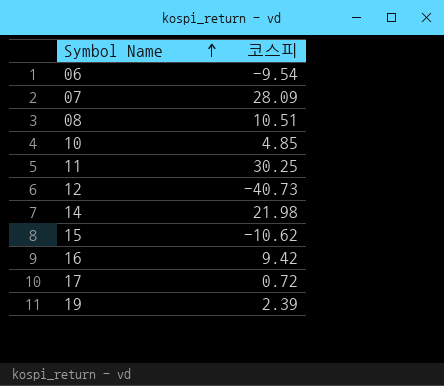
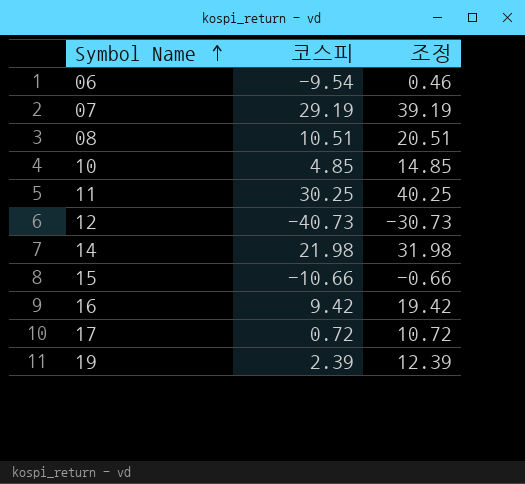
column 조정 | formula: none -> [코스피] + 10
07 | 코스피: 28.09 -> 29.19
15 | 코스피: -10.62 -> -10.66

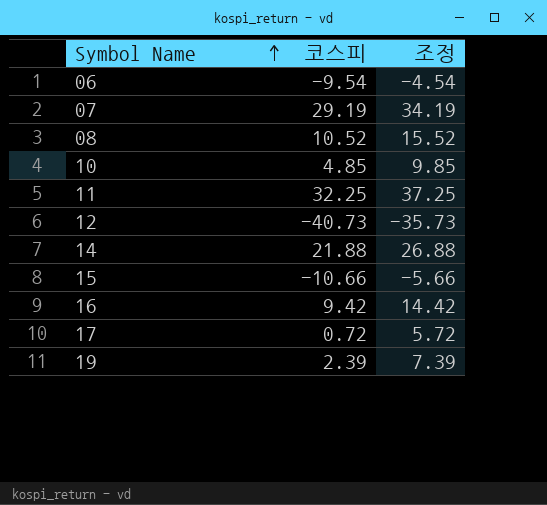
column 조정 | formula: [코스피] + 10 -> [코스피] + 5
08 | 코스피: 10.51 -> 10.52
11 | 코스피: 30.25 -> 32.25
14 | 코스피: 21.98 -> 21.88

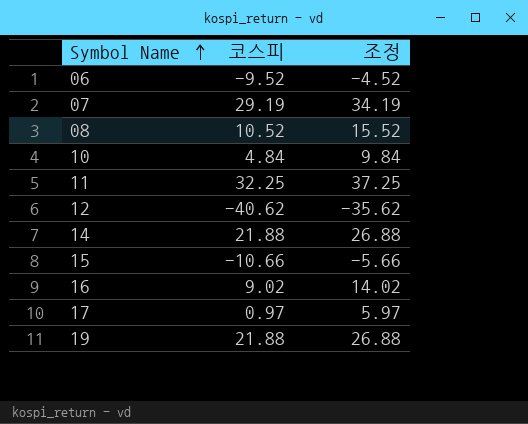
06 | 코스피: -9.54 -> -9.52
06 | 조정: -4.54 -> -4.52
10 | 코스피: 4.85 -> 4.84
10 | 조정: 9.85 -> 9.84
12 | 코스피: -40.73 -> -40.62
12 | 조정: -35.73 -> -35.62
16 | 코스피: 9.42 -> 9.02
16 | 조정: 14.42 -> 14.02
17 | 코스피: 0.72 -> 0.97
17 | 조정: 5.72 -> 5.97
19 | 코스피: 2.39 -> 21.88
19 | 조정: 7.39 -> 26.88

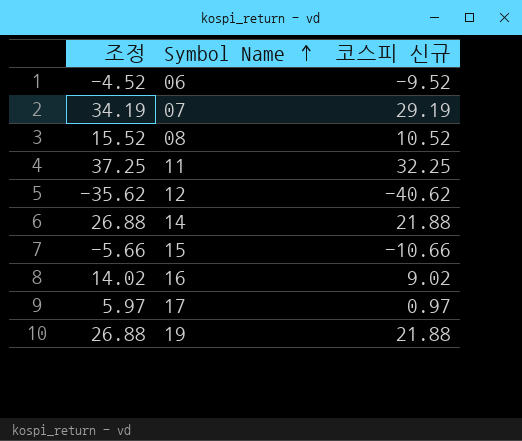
column 조정 | position: 3 -> 1
column name: 코스피 -> 코스피 신규
row 10: 4.84 | 9.84 -> none

